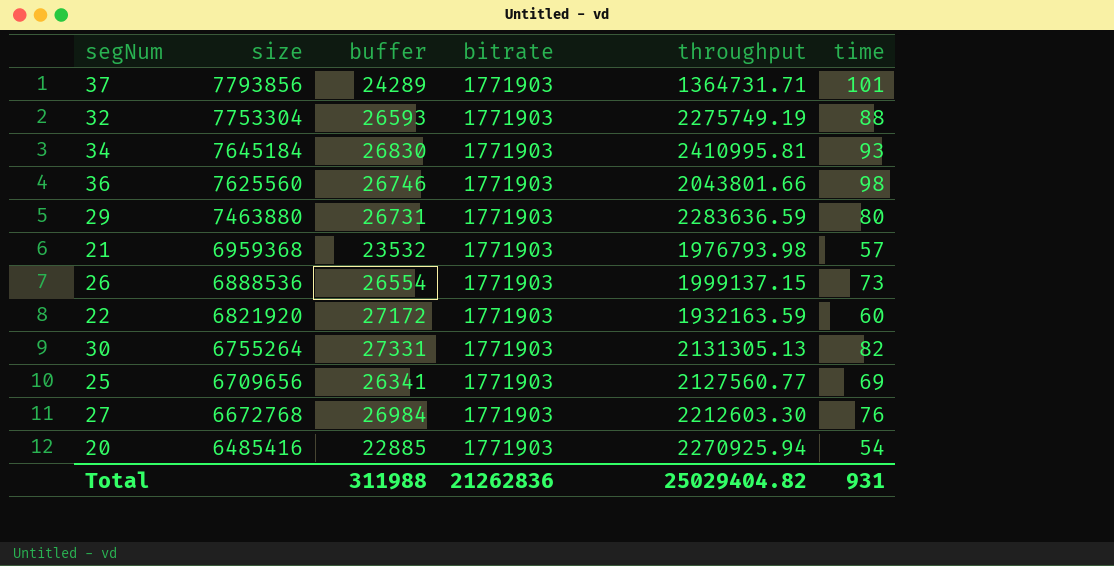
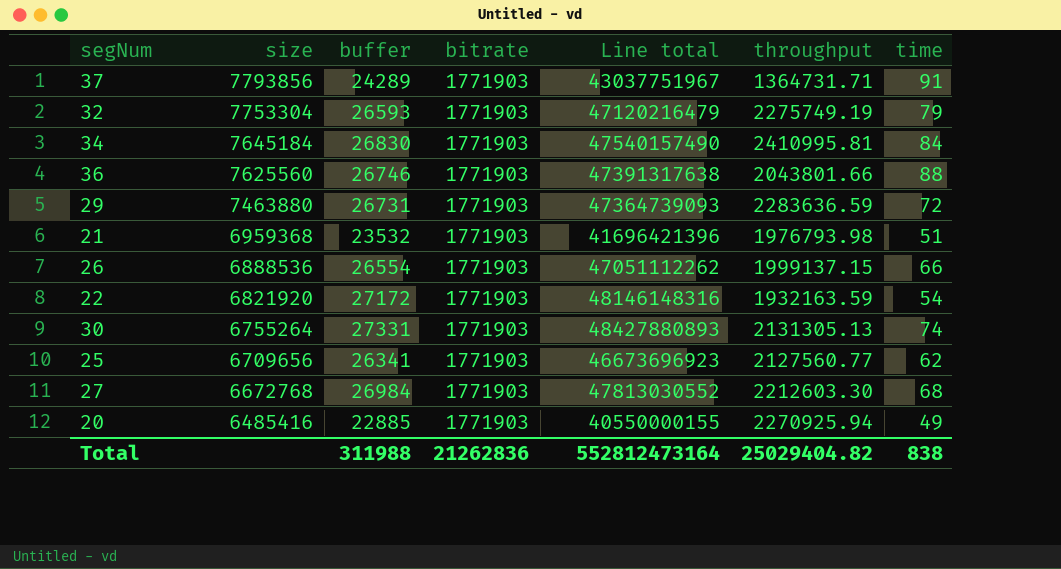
column Line total | formula: none -> [buffer] * [bitrate]
37 | time: 101 -> 91
32 | time: 88 -> 79
34 | time: 93 -> 84
36 | time: 98 -> 88
29 | time: 80 -> 72
21 | time: 57 -> 51
26 | time: 73 -> 66
22 | time: 60 -> 54
30 | time: 82 -> 74
25 | time: 69 -> 62
27 | time: 76 -> 68
20 | time: 54 -> 49
Total | time: 931 -> 838

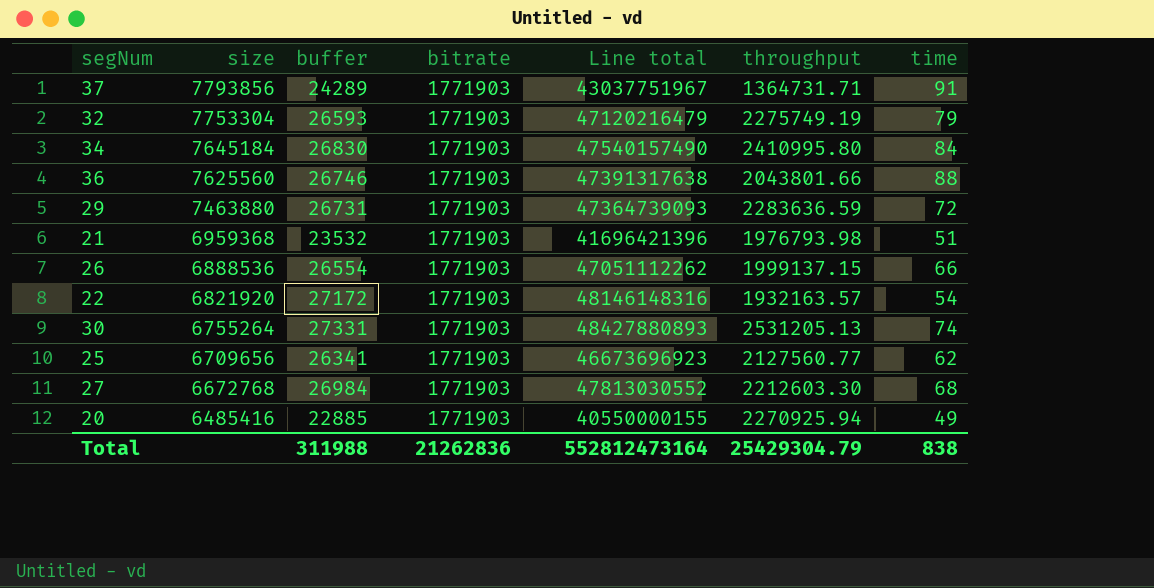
34 | throughput: 2410995.81 -> 2410995.80
22 | throughput: 1932163.59 -> 1932163.57
30 | throughput: 2131305.13 -> 2531205.13
Total | throughput: 25029404.82 -> 25429304.79

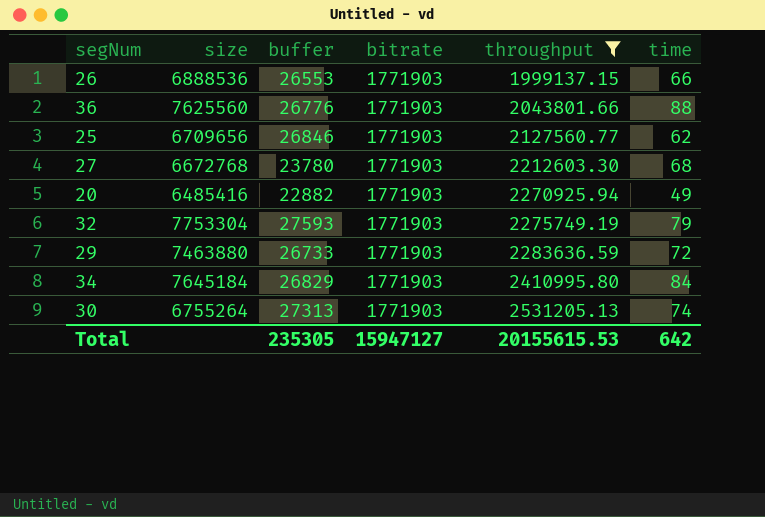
filter: none -> throughput >= 1999137.15
row order: size descending -> throughput ascending
column Line total | formula: [buffer] * [bitrate] -> none
26 | buffer: 26554 -> 26553
36 | buffer: 26746 -> 26776
25 | buffer: 26341 -> 26846
27 | buffer: 26984 -> 23780
20 | buffer: 22885 -> 22882
32 | buffer: 26593 -> 27593
29 | buffer: 26731 -> 26733
34 | buffer: 26830 -> 26829
30 | buffer: 27331 -> 27313
Total | buffer: 311988 -> 235305
Total | bitrate: 21262836 -> 15947127
Total | throughput: 25429304.79 -> 20155615.53
Total | time: 838 -> 642

